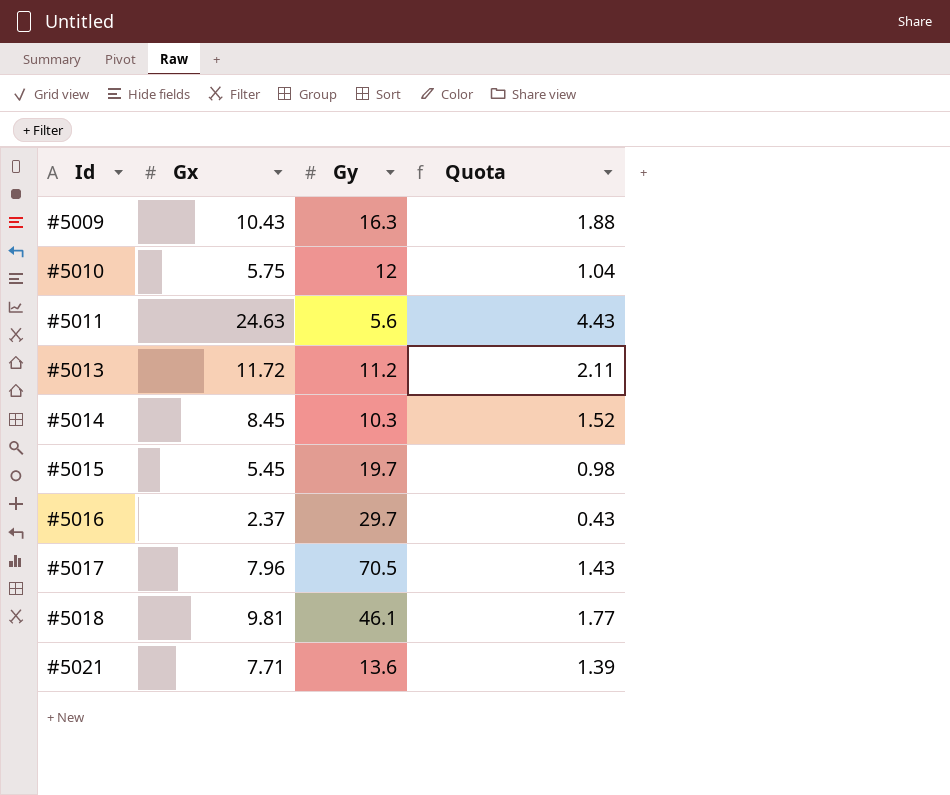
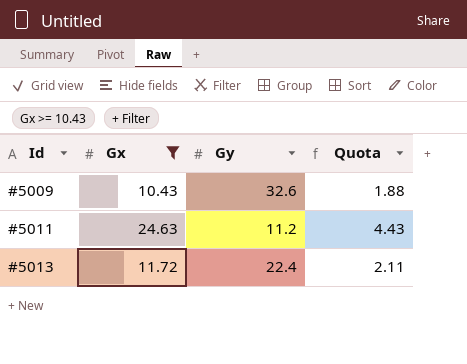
filter: none -> Gx >= 10.43
#5009 | Gy: 16.3 -> 32.6
#5011 | Gy: 5.6 -> 11.2
#5013 | Gy: 11.2 -> 22.4

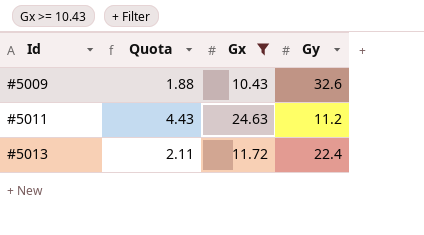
column Quota | position: 4 -> 2

